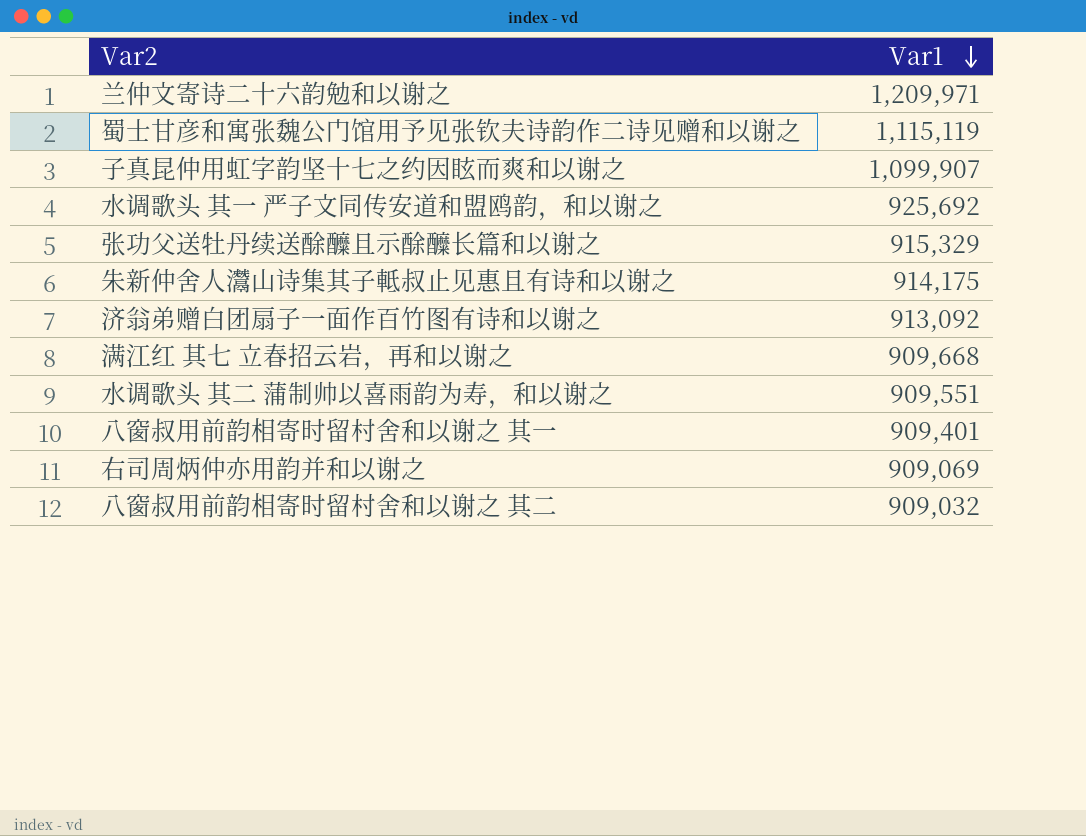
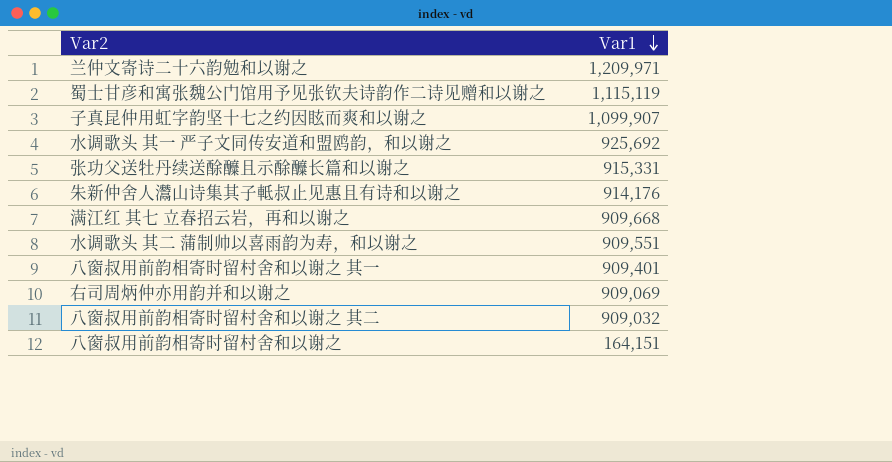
row 济翁弟赠白团扇子一面作百竹图有诗和以谢之: 913,092 -> none
张功父送牡丹续送酴醾且示酴醾长篇和以谢之 | Var1: 915,329 -> 915,331
朱新仲舍人灊山诗集其子軧叔止见惠且有诗和以谢之 | Var1: 914,175 -> 914,176
row 八窗叔用前韵相寄时留村舍和以谢之: none -> 164,151

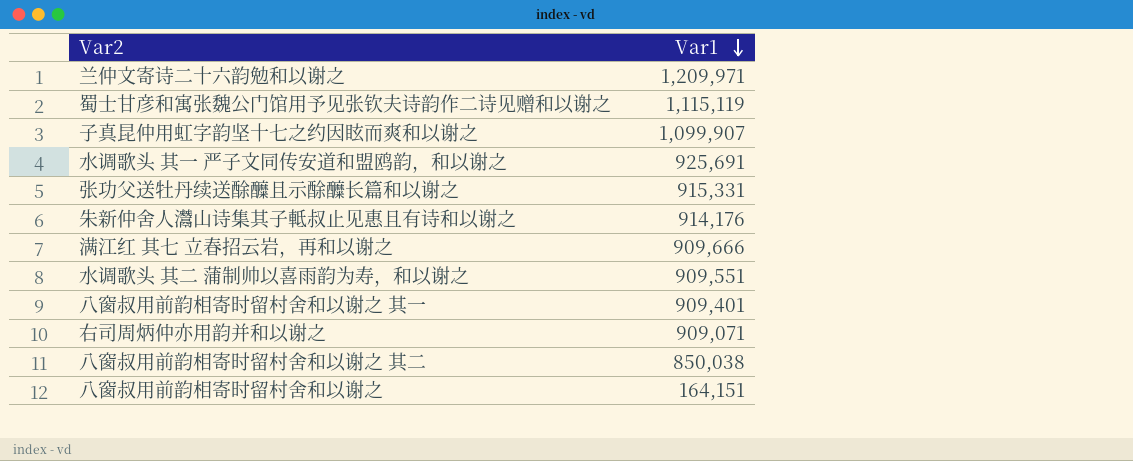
水调歌头 其一 严子文同传安道和盟鸥韵，和以谢之 | Var1: 925,692 -> 925,691
满江红 其七 立春招云岩，再和以谢之 | Var1: 909,668 -> 909,666
右司周炳仲亦用韵并和以谢之 | Var1: 909,069 -> 909,071
八窗叔用前韵相寄时留村舍和以谢之 其二 | Var1: 909,032 -> 850,038

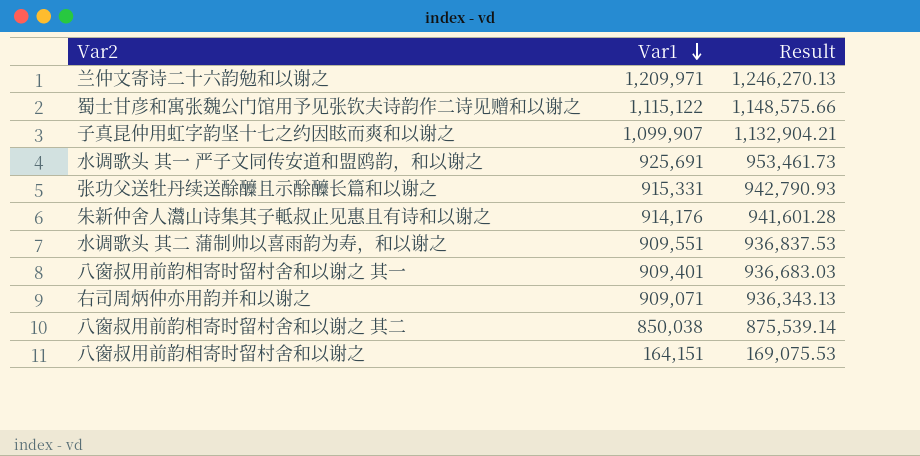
column Result | formula: none -> [Var1] * 1.03
row 满江红 其七 立春招云岩，再和以谢之: 909,666 -> none
蜀士甘彦和寓张魏公门馆用予见张钦夫诗韵作二诗见赠和以谢之 | Var1: 1,115,119 -> 1,115,122

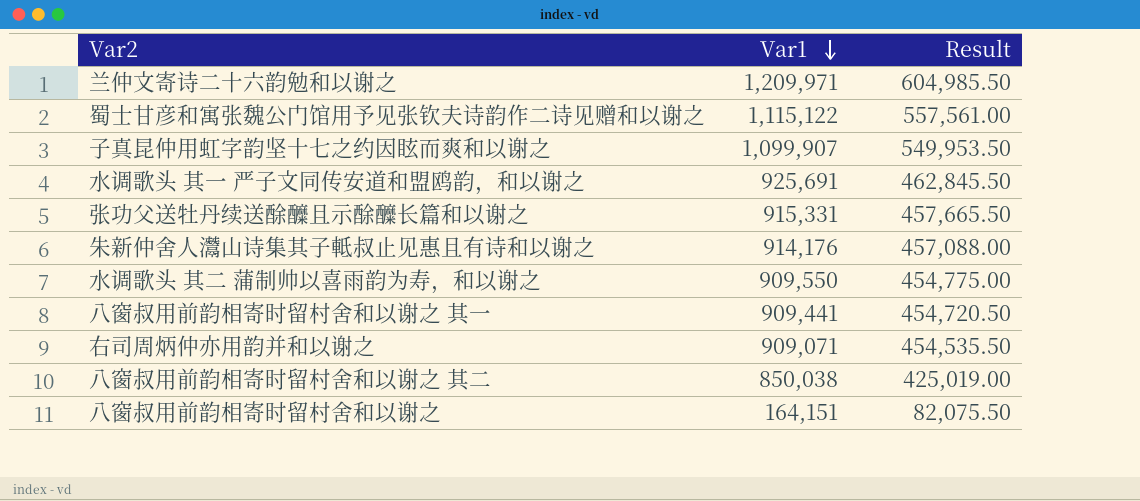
column Result | formula: [Var1] * 1.03 -> [Var1] * 0.5
水调歌头 其二 蒲制帅以喜雨韵为寿，和以谢之 | Var1: 909,551 -> 909,550
八窗叔用前韵相寄时留村舍和以谢之 其一 | Var1: 909,401 -> 909,441

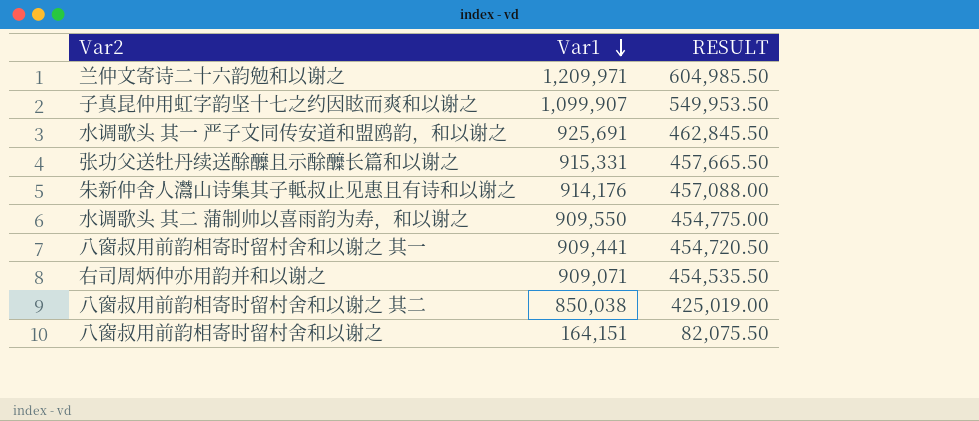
column name: Result -> RESULT
row 蜀士甘彦和寓张魏公门馆用予见张钦夫诗韵作二诗见赠和以谢之: 1,115,122 | 557,561.00 -> none

